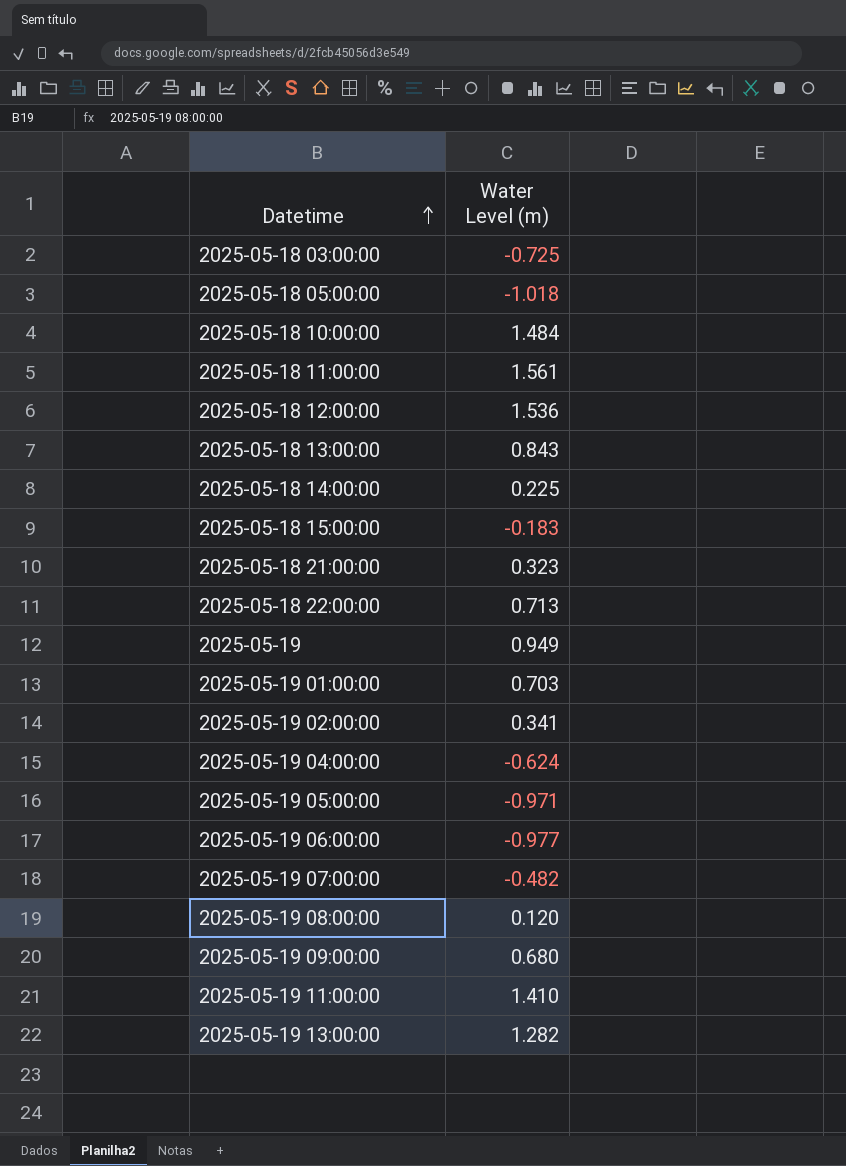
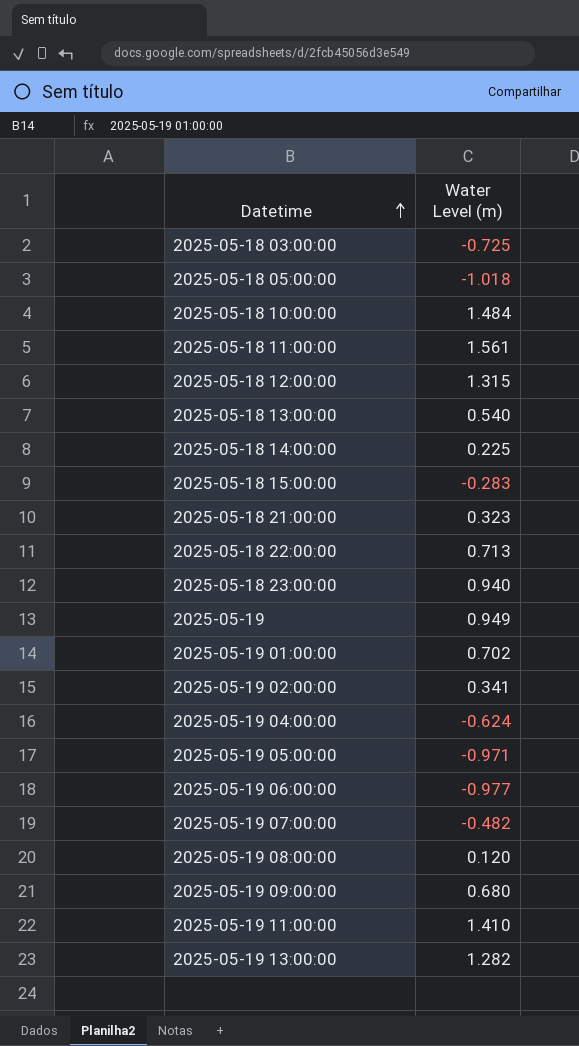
2025-05-18 12:00:00 | Water Level (m): 1.536 -> 1.315
2025-05-18 13:00:00 | Water Level (m): 0.843 -> 0.540
2025-05-18 15:00:00 | Water Level (m): -0.183 -> -0.283
row 2025-05-18 23:00:00: none -> 0.940
2025-05-19 01:00:00 | Water Level (m): 0.703 -> 0.702

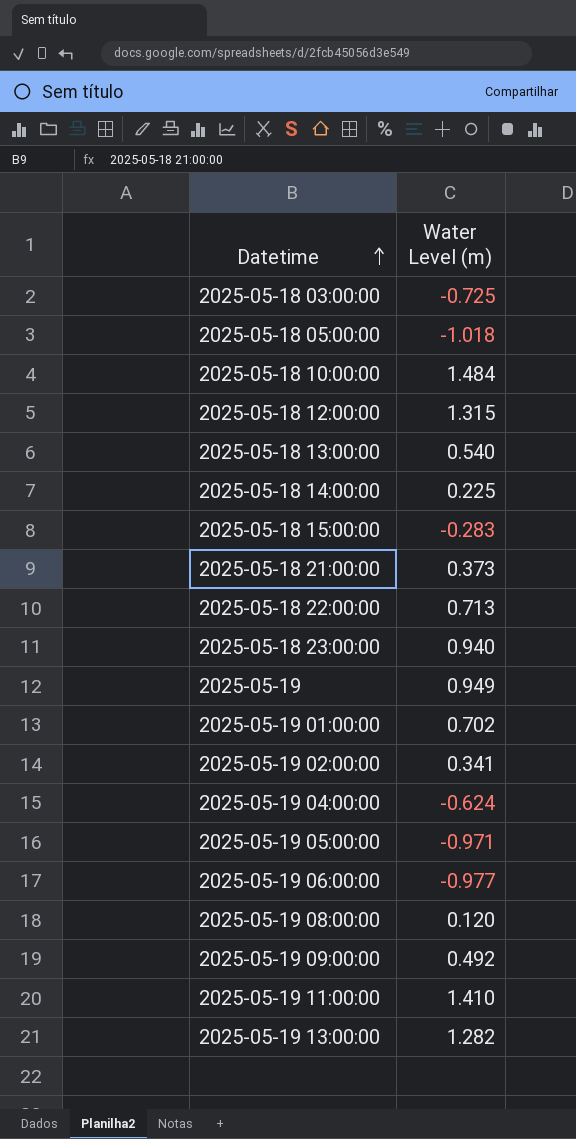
row 2025-05-18 11:00:00: 1.561 -> none
row 2025-05-19 07:00:00: -0.482 -> none
2025-05-18 21:00:00 | Water Level (m): 0.323 -> 0.373
2025-05-19 09:00:00 | Water Level (m): 0.680 -> 0.492

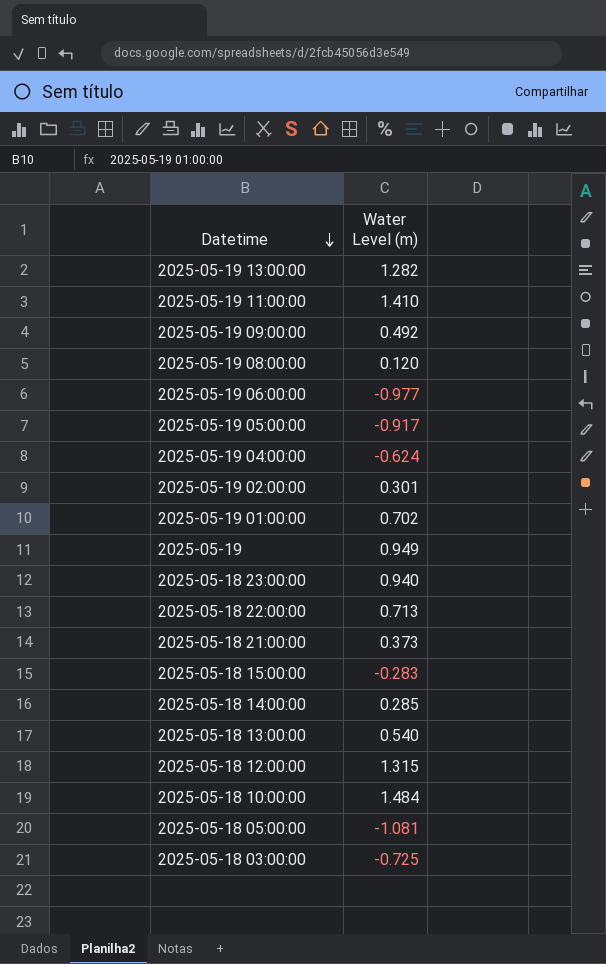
row order: Datetime ascending -> Datetime descending
2025-05-19 05:00:00 | Water Level (m): -0.971 -> -0.917
2025-05-19 02:00:00 | Water Level (m): 0.341 -> 0.301
2025-05-18 14:00:00 | Water Level (m): 0.225 -> 0.285
2025-05-18 05:00:00 | Water Level (m): -1.018 -> -1.081

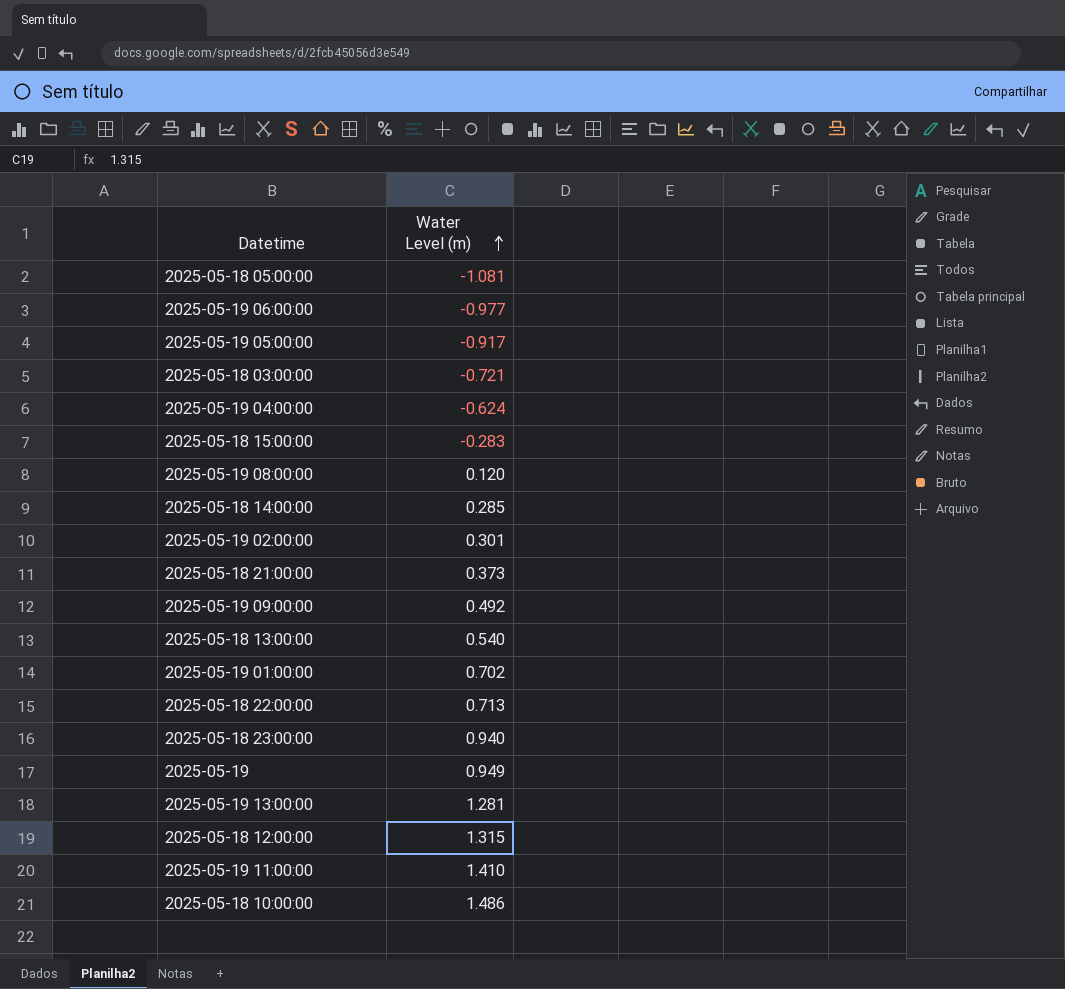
row order: Datetime descending -> Water Level (m) ascending
2025-05-18 03:00:00 | Water Level (m): -0.725 -> -0.721
2025-05-19 13:00:00 | Water Level (m): 1.282 -> 1.281
2025-05-18 10:00:00 | Water Level (m): 1.484 -> 1.486

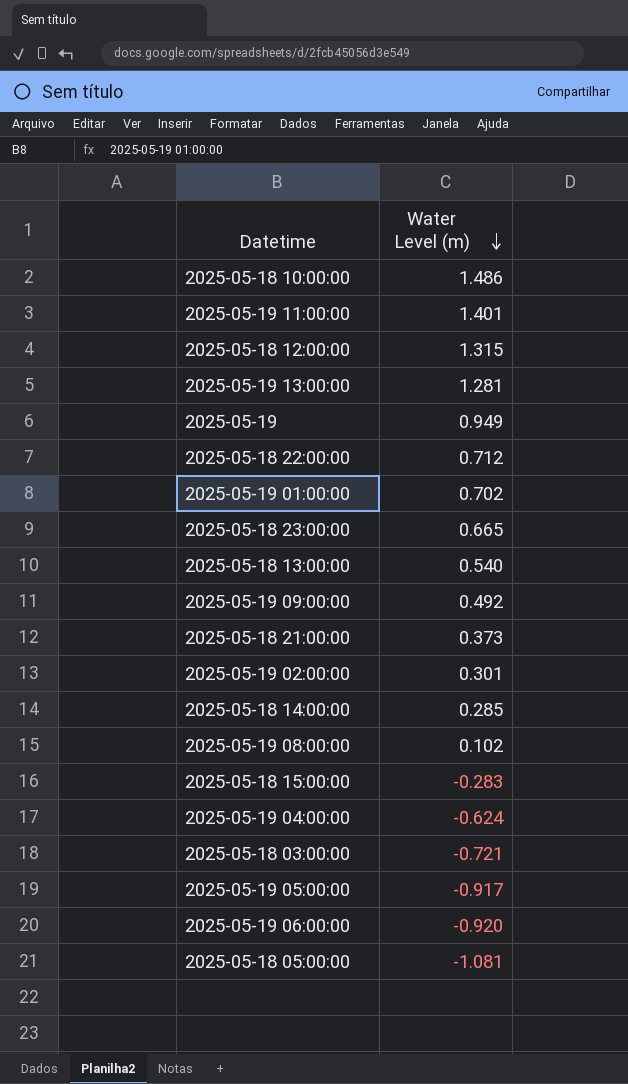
row order: Water Level (m) ascending -> Water Level (m) descending
2025-05-19 11:00:00 | Water Level (m): 1.410 -> 1.401
2025-05-18 22:00:00 | Water Level (m): 0.713 -> 0.712
2025-05-18 23:00:00 | Water Level (m): 0.940 -> 0.665
2025-05-19 08:00:00 | Water Level (m): 0.120 -> 0.102
2025-05-19 06:00:00 | Water Level (m): -0.977 -> -0.920

